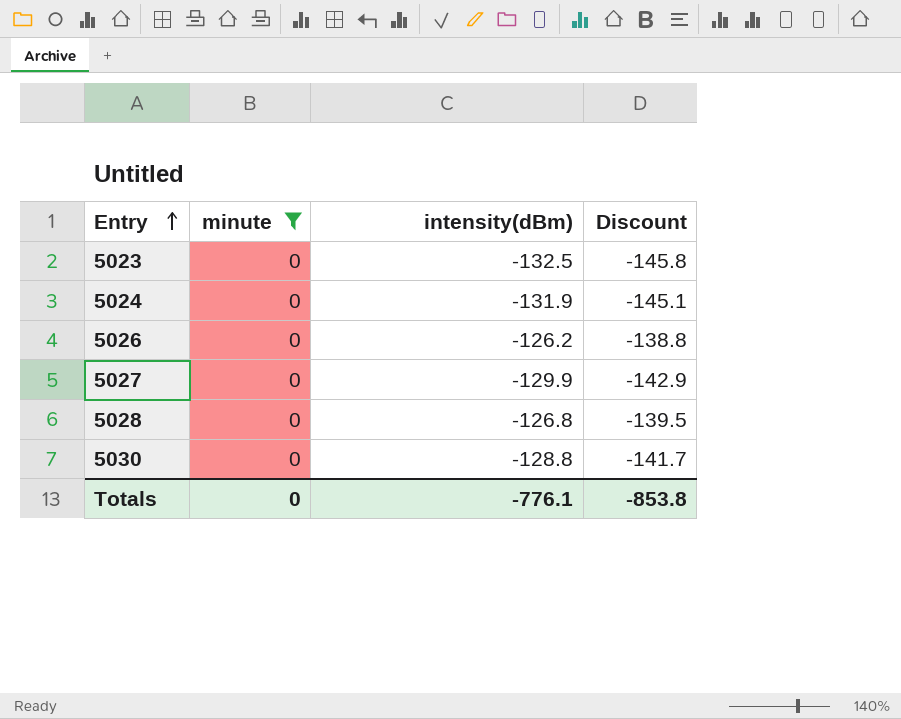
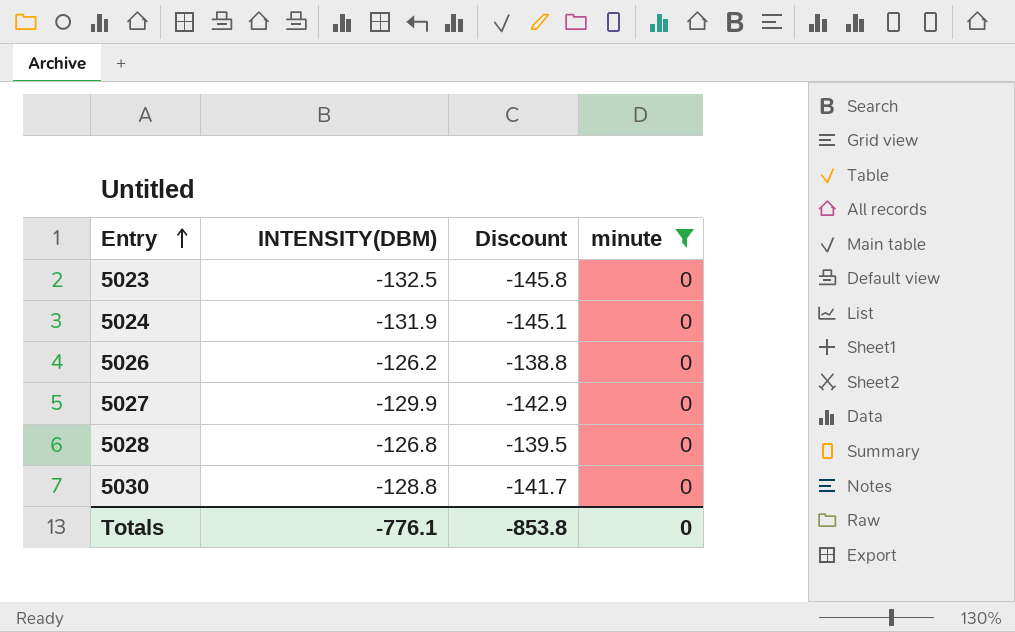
column name: intensity(dBm) -> INTENSITY(DBM)
column minute | position: 2 -> 4

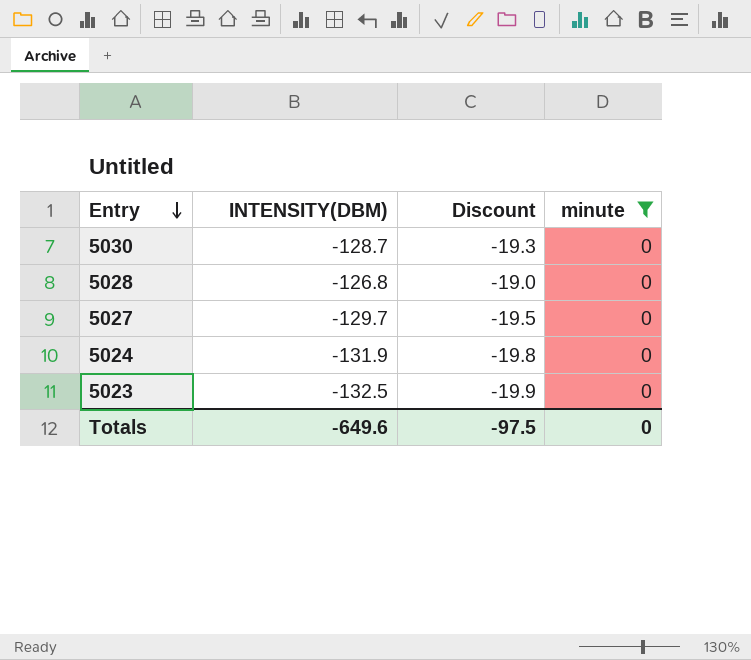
row order: Entry ascending -> Entry descending
column Discount | formula: [INTENSITY(DBM)] * 1.1 -> [INTENSITY(DBM)] * 0.15
row 5026: -126.2 | -138.8 | 0 -> none
5030 | INTENSITY(DBM): -128.8 -> -128.7
5027 | INTENSITY(DBM): -129.9 -> -129.7
Totals | INTENSITY(DBM): -776.1 -> -649.6
Totals | Discount: -853.8 -> -97.5

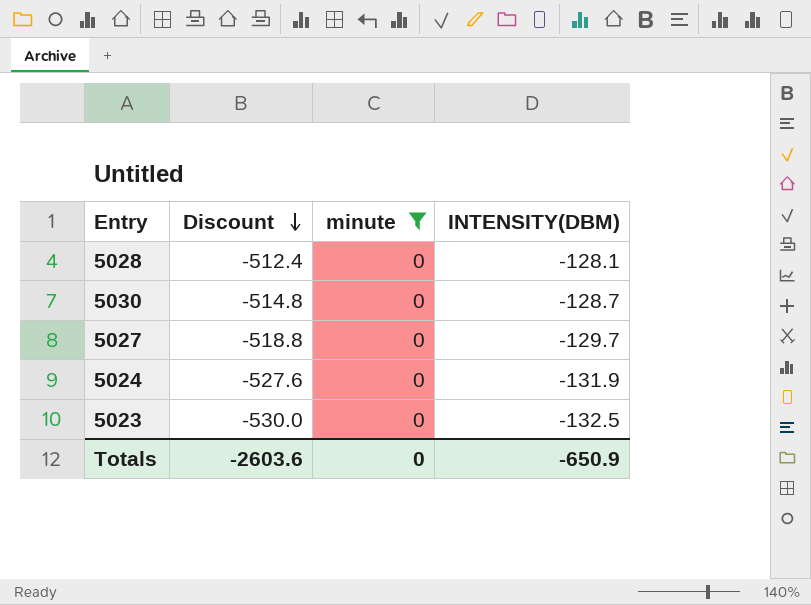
row order: Entry descending -> Discount descending
column Discount | formula: [INTENSITY(DBM)] * 0.15 -> [INTENSITY(DBM)] * 4
column INTENSITY(DBM) | position: 2 -> 4
5028 | INTENSITY(DBM): -126.8 -> -128.1
Totals | Discount: -97.5 -> -2603.6
Totals | INTENSITY(DBM): -649.6 -> -650.9

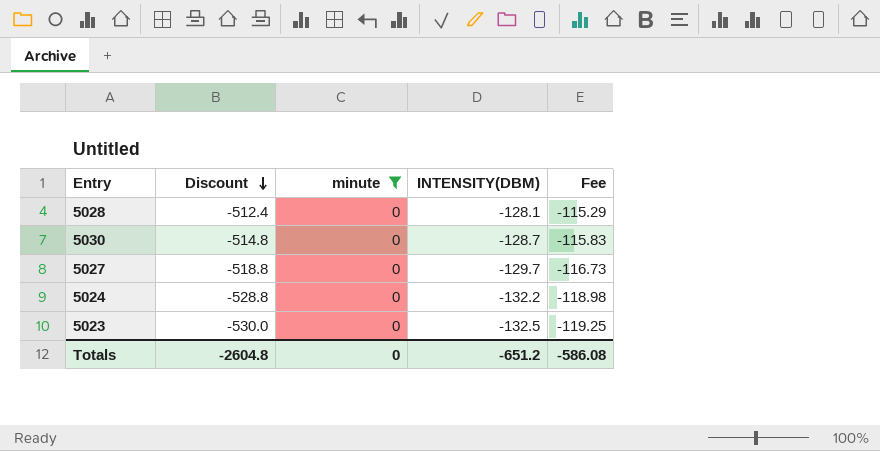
column Fee | formula: none -> [INTENSITY(DBM)] * 0.9
5024 | Discount: -527.6 -> -528.8
5024 | INTENSITY(DBM): -131.9 -> -132.2
Totals | Discount: -2603.6 -> -2604.8
Totals | INTENSITY(DBM): -650.9 -> -651.2

